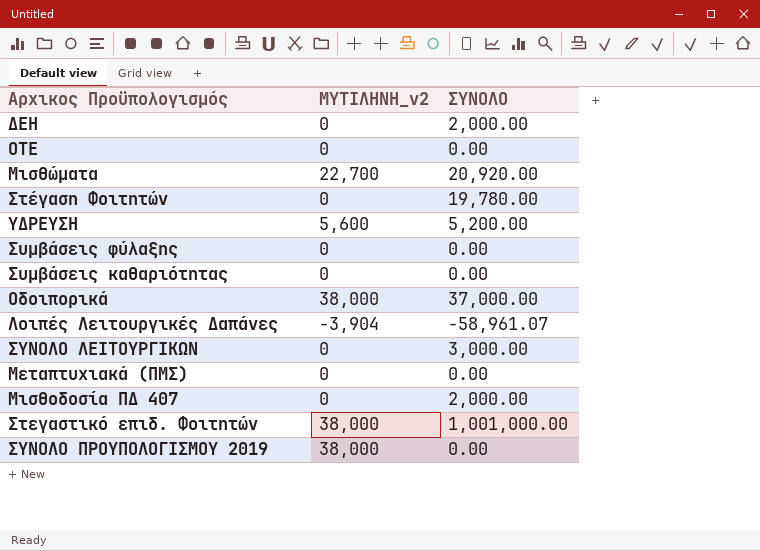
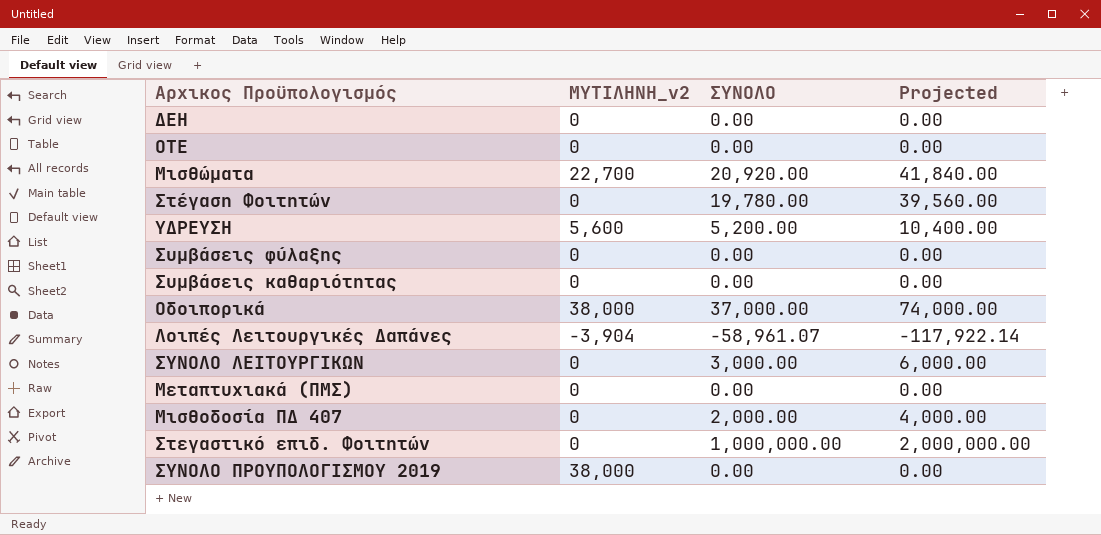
column Projected | formula: none -> [ΣΥΝΟΛΟ] * 2
ΔΕΗ | ΣΥΝΟΛΟ: 2,000.00 -> 0.00
Στεγαστικό επιδ. Φοιτητών | ΜΥΤΙΛΗΝΗ_v2: 38,000 -> 0
Στεγαστικό επιδ. Φοιτητών | ΣΥΝΟΛΟ: 1,001,000.00 -> 1,000,000.00

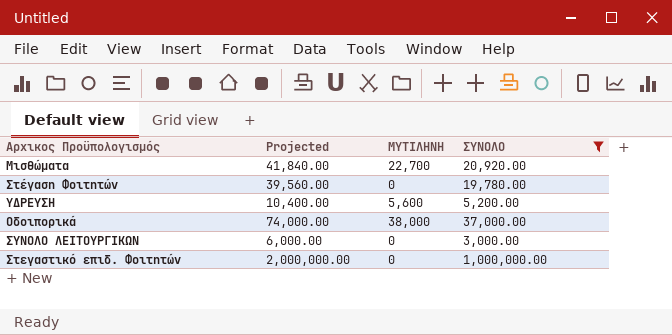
filter: none -> ΣΥΝΟΛΟ >= 3,000.00
column Projected | position: 4 -> 2
column name: ΜΥΤΙΛΗΝΗ_v2 -> ΜΥΤΙΛΗΝΗ

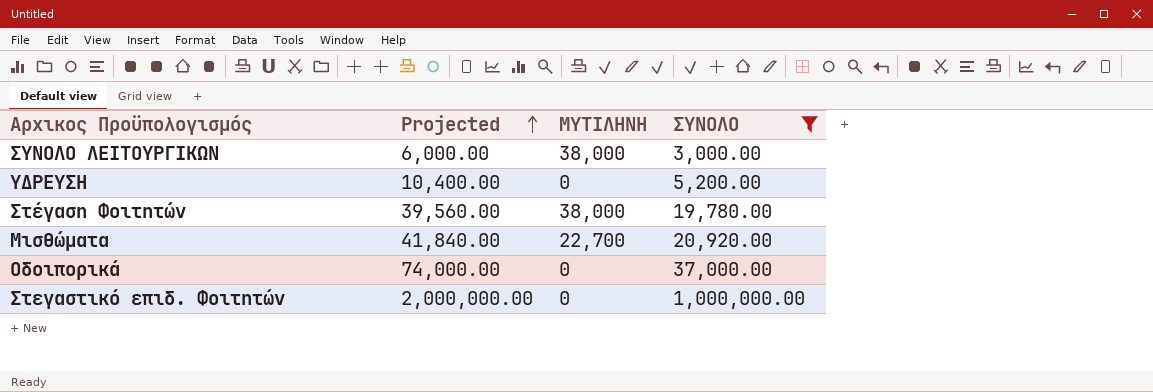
row order: none -> Projected ascending
ΣΥΝΟΛΟ ΛΕΙΤΟΥΡΓΙΚΩΝ | ΜΥΤΙΛΗΝΗ: 0 -> 38,000
ΥΔΡΕΥΣΗ | ΜΥΤΙΛΗΝΗ: 5,600 -> 0
Στέγαση Φοιτητών | ΜΥΤΙΛΗΝΗ: 0 -> 38,000
Οδοιπορικά | ΜΥΤΙΛΗΝΗ: 38,000 -> 0

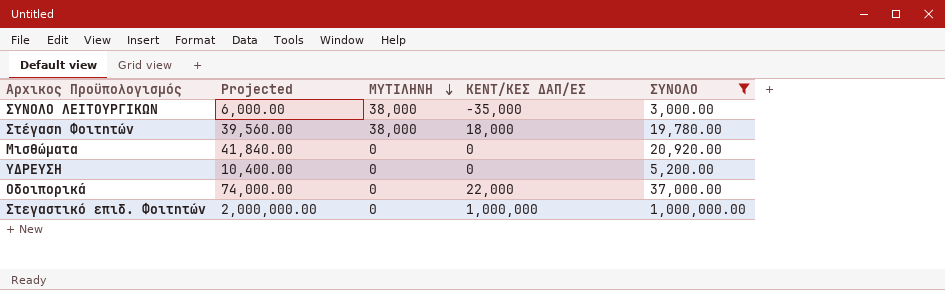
row order: Projected ascending -> ΜΥΤΙΛΗΝΗ descending
column ΚΕΝΤ/ΚΕΣ ΔΑΠ/ΕΣ | position: none -> 4
Μισθώματα | ΜΥΤΙΛΗΝΗ: 22,700 -> 0

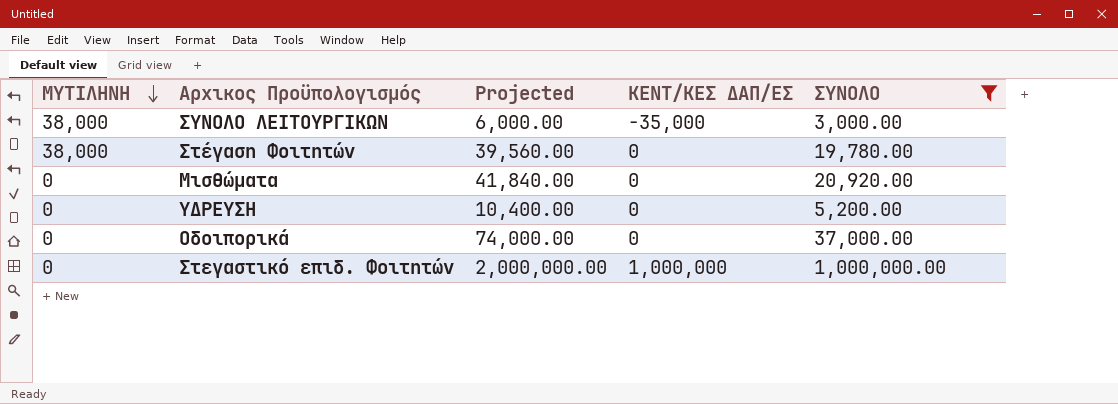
column ΜΥΤΙΛΗΝΗ | position: 3 -> 1
Στέγαση Φοιτητών | ΚΕΝΤ/ΚΕΣ ΔΑΠ/ΕΣ: 18,000 -> 0
Οδοιπορικά | ΚΕΝΤ/ΚΕΣ ΔΑΠ/ΕΣ: 22,000 -> 0

